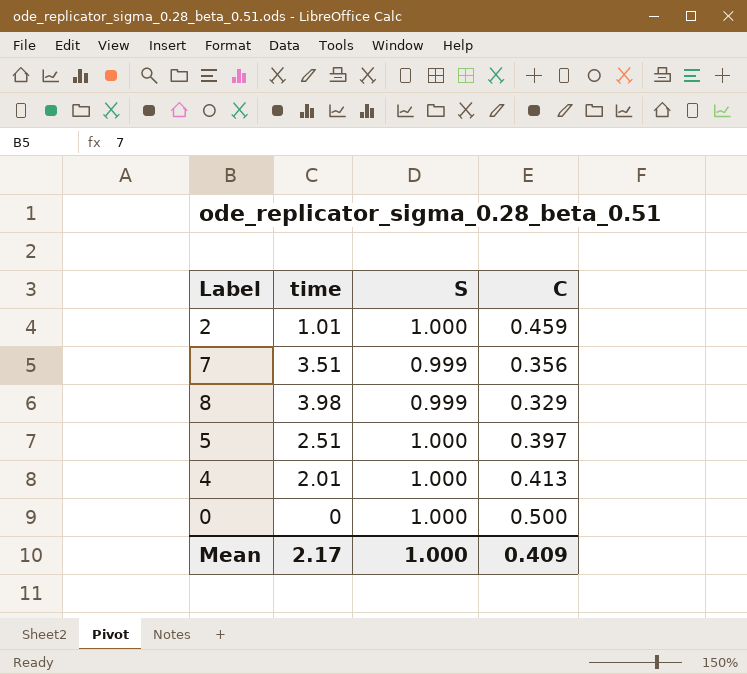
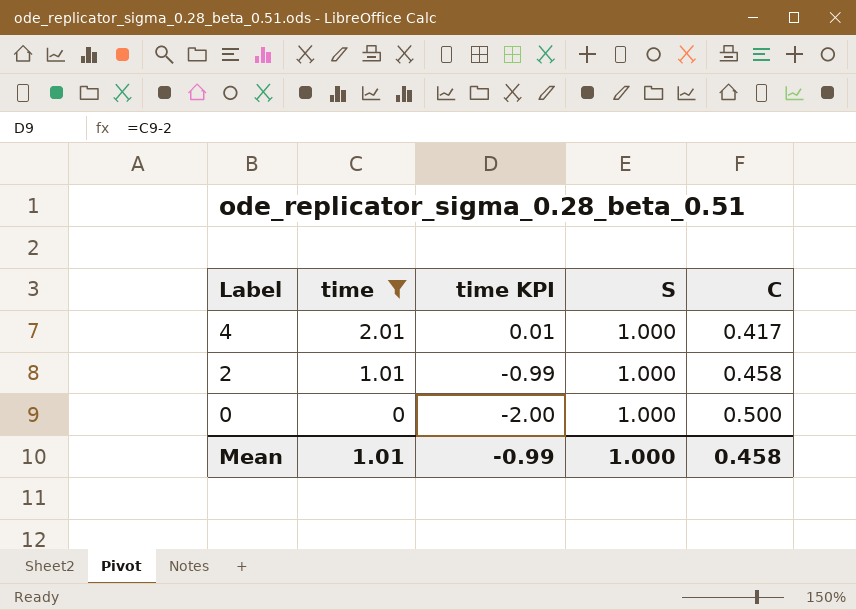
filter: none -> time <= 2.01
row order: none -> Label descending
column time KPI | formula: none -> [time] - 2
4 | C: 0.413 -> 0.417
2 | C: 0.459 -> 0.458
Mean | time: 2.17 -> 1.01
Mean | C: 0.409 -> 0.458

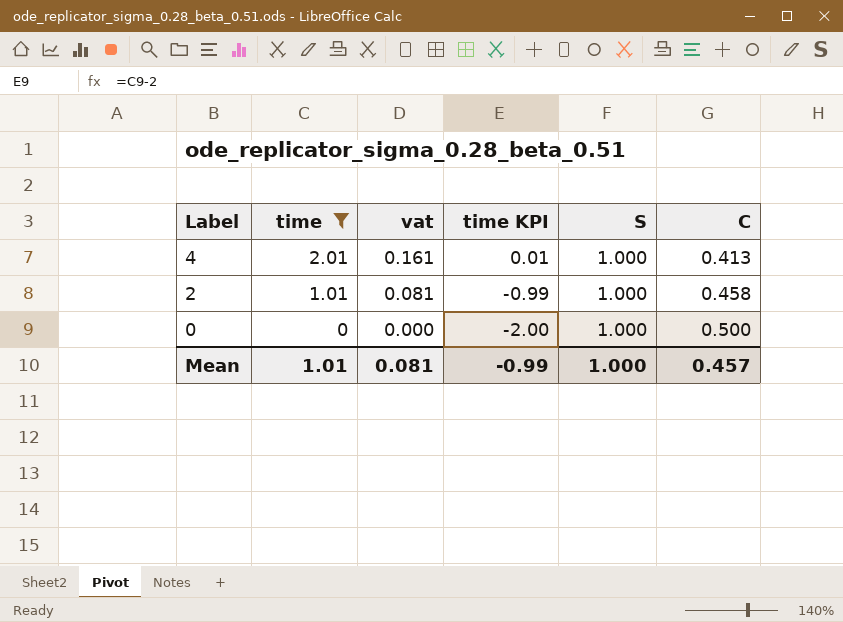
column vat | formula: none -> [time] * 0.08
4 | C: 0.417 -> 0.413
Mean | C: 0.458 -> 0.457

